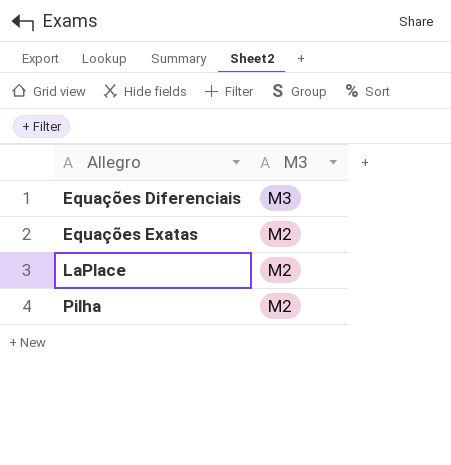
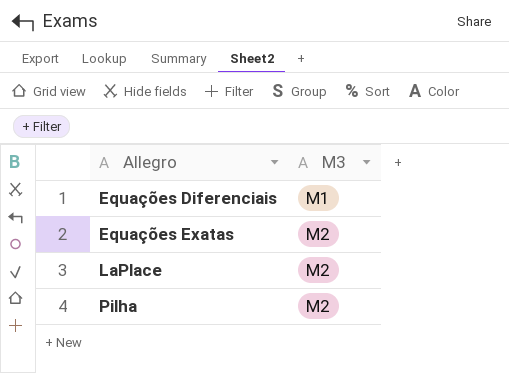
Equações Diferenciais | M3: M3 -> M1

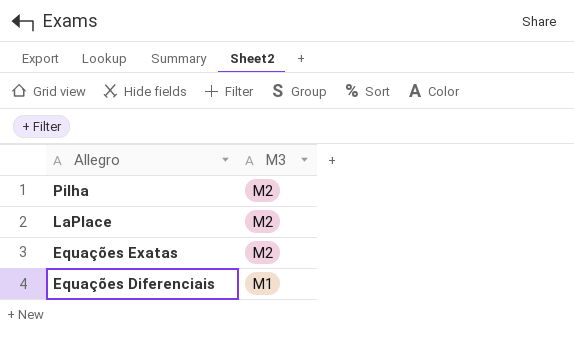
row order: Allegro ascending -> Allegro descending

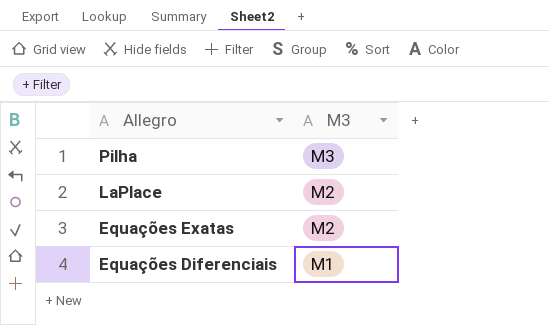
Pilha | M3: M2 -> M3

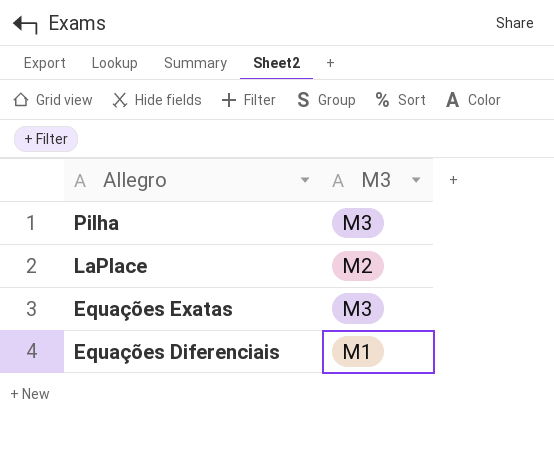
Equações Exatas | M3: M2 -> M3

